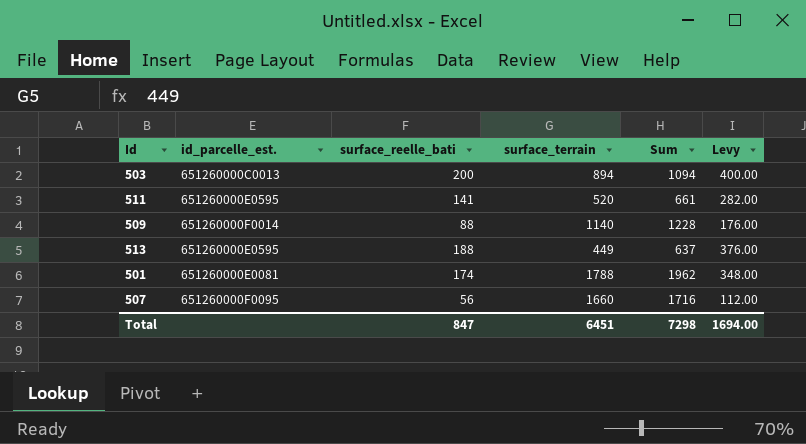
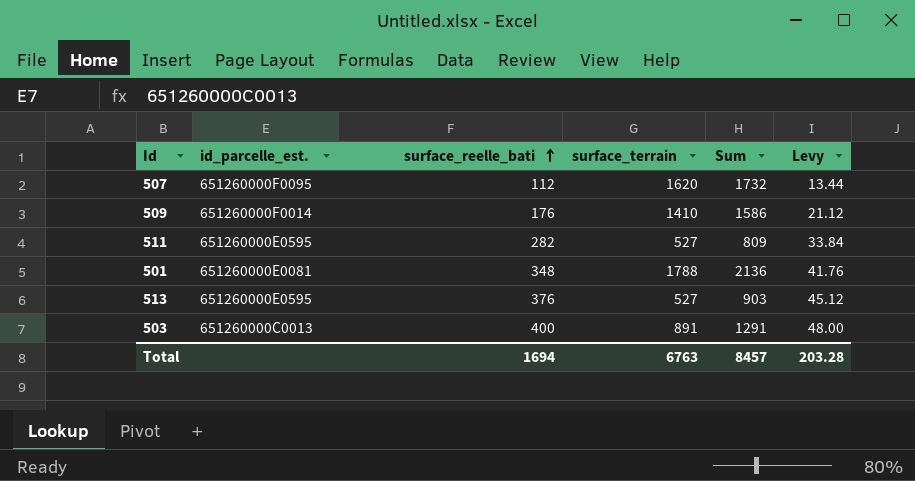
row order: none -> surface_reelle_bati ascending
column Levy | formula: [surface_reelle_bati] * 2 -> [surface_reelle_bati] * 0.12
507 | surface_reelle_bati: 56 -> 112
507 | surface_terrain: 1660 -> 1620
507 | Sum: 1716 -> 1732
509 | surface_reelle_bati: 88 -> 176
509 | surface_terrain: 1140 -> 1410
509 | Sum: 1228 -> 1586
511 | surface_reelle_bati: 141 -> 282
511 | surface_terrain: 520 -> 527
511 | Sum: 661 -> 809
501 | surface_reelle_bati: 174 -> 348
501 | Sum: 1962 -> 2136
513 | surface_reelle_bati: 188 -> 376
513 | surface_terrain: 449 -> 527
513 | Sum: 637 -> 903
503 | surface_reelle_bati: 200 -> 400
503 | surface_terrain: 894 -> 891
503 | Sum: 1094 -> 1291
Total | surface_reelle_bati: 847 -> 1694
Total | surface_terrain: 6451 -> 6763
Total | Sum: 7298 -> 8457
Total | Levy: 1694.00 -> 203.28

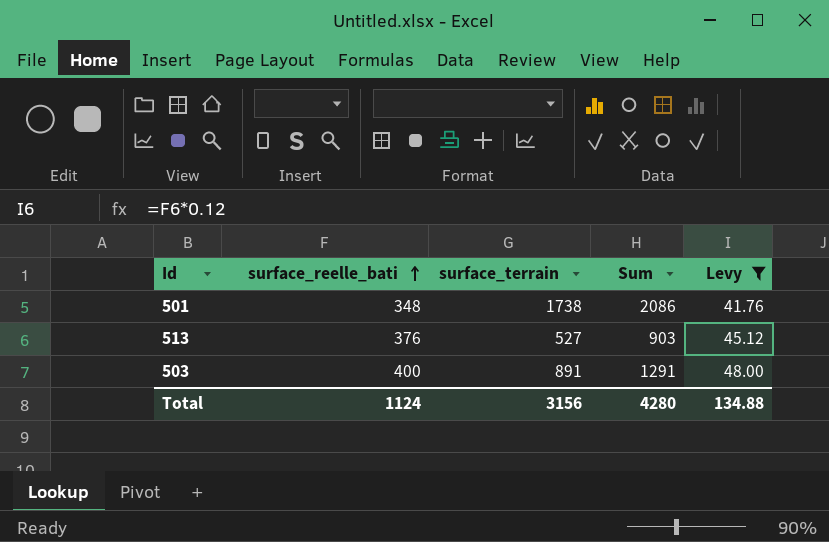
filter: none -> Levy >= 41.76
column id_parcelle_est. | position: 2 -> none
501 | surface_terrain: 1788 -> 1738
501 | Sum: 2136 -> 2086
Total | surface_reelle_bati: 1694 -> 1124
Total | surface_terrain: 6763 -> 3156
Total | Sum: 8457 -> 4280
Total | Levy: 203.28 -> 134.88

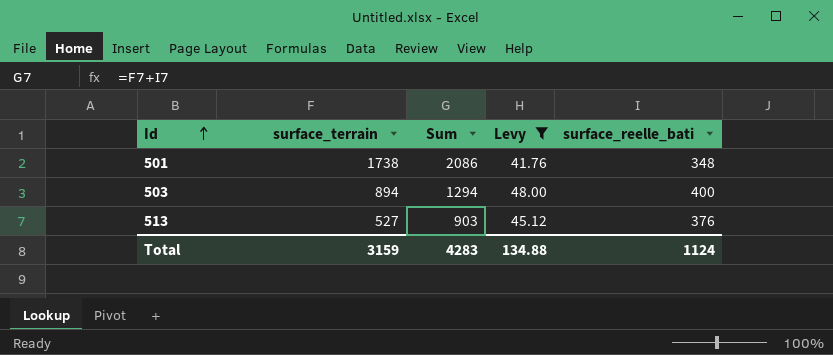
row order: surface_reelle_bati ascending -> Id ascending
column surface_reelle_bati | position: 2 -> 5
503 | surface_terrain: 891 -> 894
503 | Sum: 1291 -> 1294
Total | surface_terrain: 3156 -> 3159
Total | Sum: 4280 -> 4283

